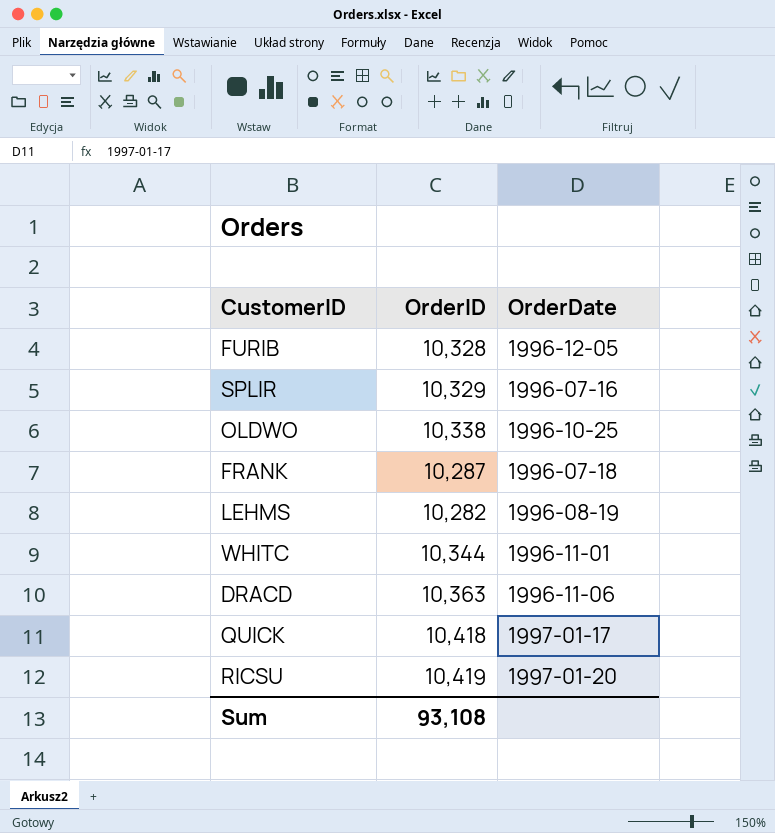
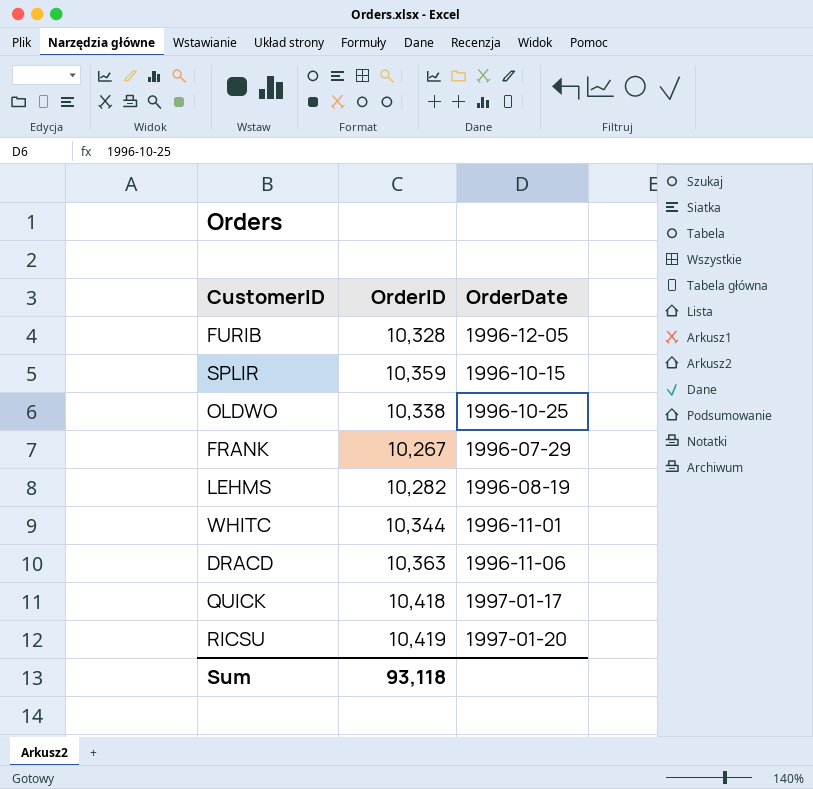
SPLIR | OrderID: 10,329 -> 10,359
SPLIR | OrderDate: 1996-07-16 -> 1996-10-15
FRANK | OrderID: 10,287 -> 10,267
FRANK | OrderDate: 1996-07-18 -> 1996-07-29
Sum | OrderID: 93,108 -> 93,118

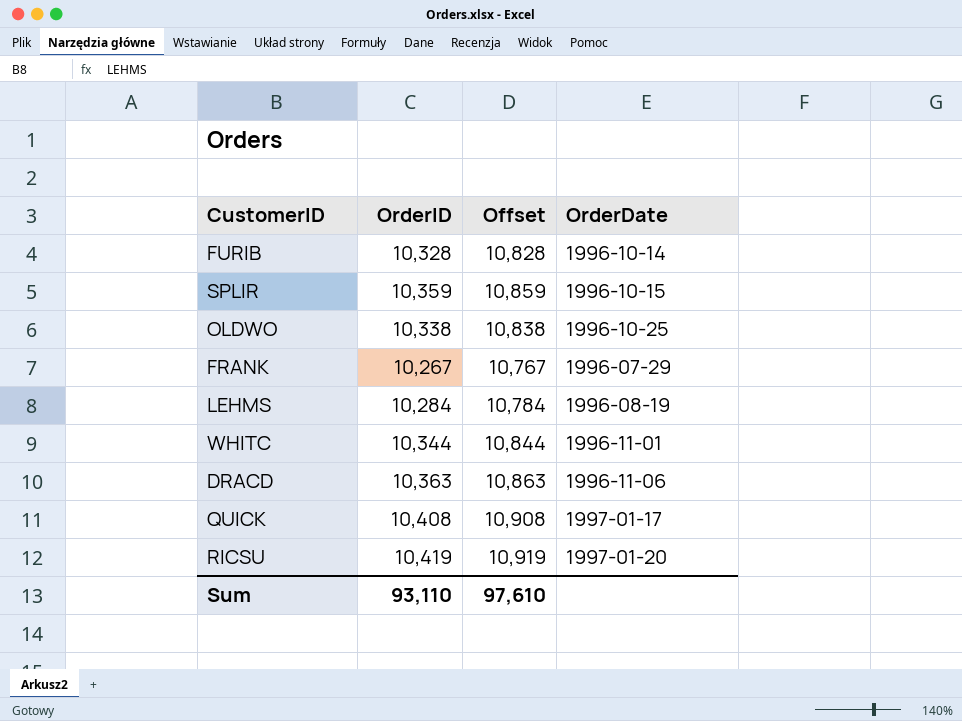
column Offset | formula: none -> [OrderID] + 500
FURIB | OrderDate: 1996-12-05 -> 1996-10-14
LEHMS | OrderID: 10,282 -> 10,284
QUICK | OrderID: 10,418 -> 10,408
Sum | OrderID: 93,118 -> 93,110

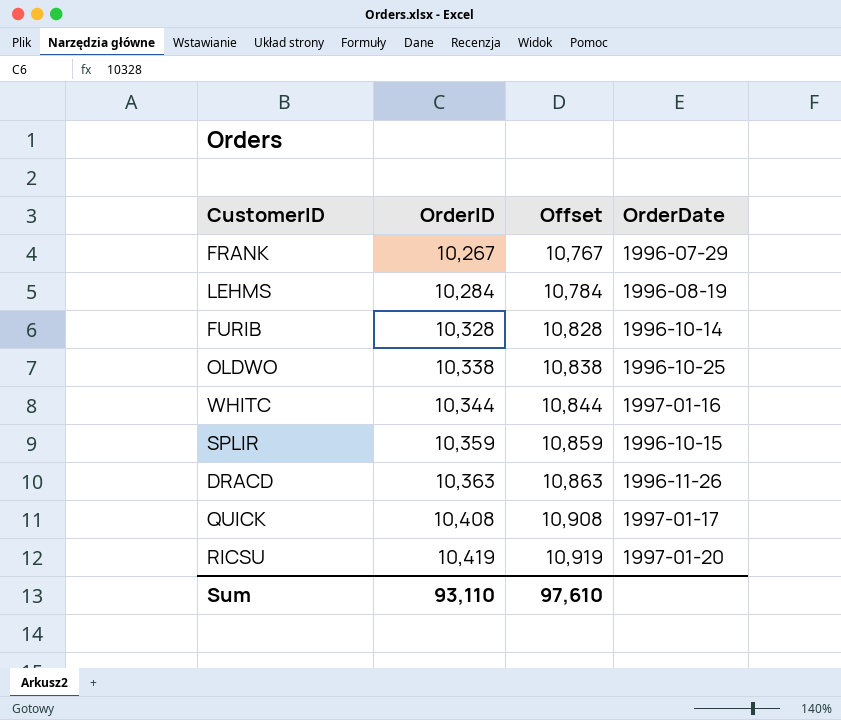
row order: none -> OrderID ascending
WHITC | OrderDate: 1996-11-01 -> 1997-01-16
DRACD | OrderDate: 1996-11-06 -> 1996-11-26

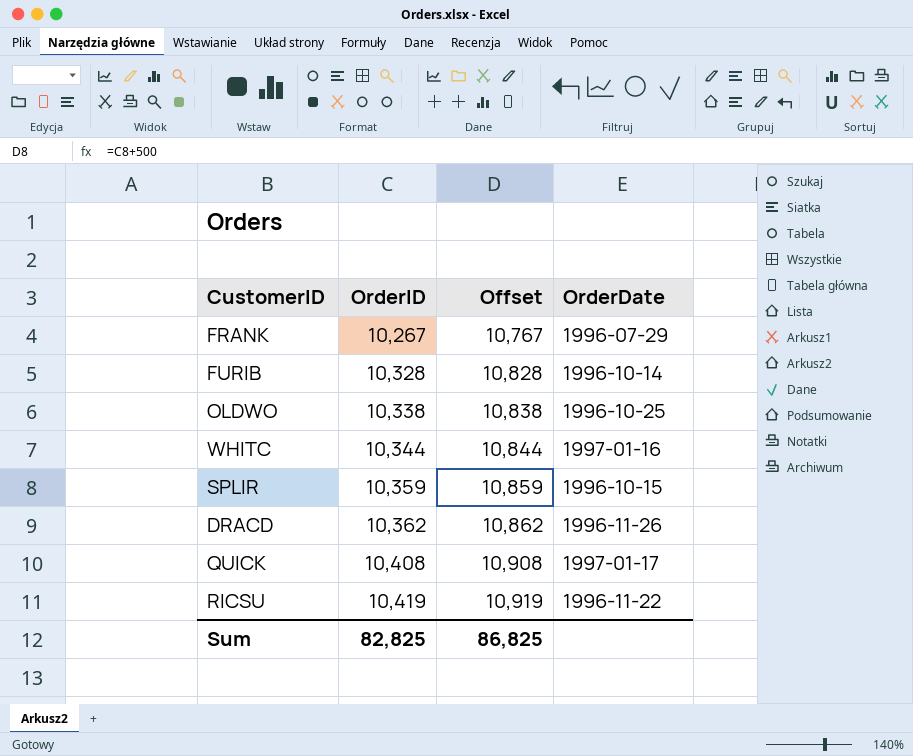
row LEHMS: 10,284 | 10,784 | 1996-08-19 -> none
DRACD | OrderID: 10,363 -> 10,362
DRACD | Offset: 10,863 -> 10,862
RICSU | OrderDate: 1997-01-20 -> 1996-11-22
Sum | OrderID: 93,110 -> 82,825
Sum | Offset: 97,610 -> 86,825

